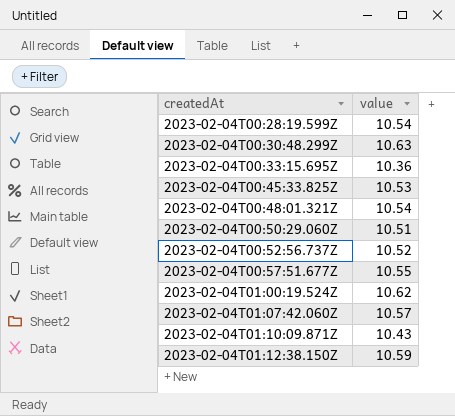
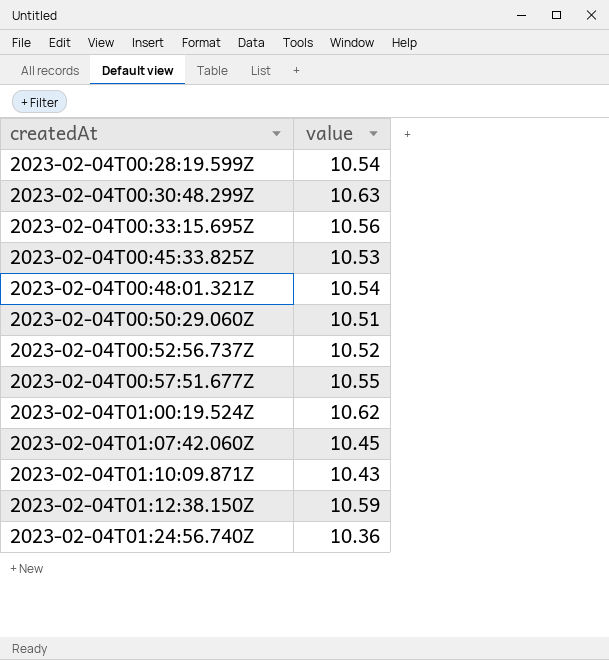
2023-02-04T00:33:15.695Z | value: 10.36 -> 10.56
2023-02-04T01:07:42.060Z | value: 10.57 -> 10.45
row 2023-02-04T01:24:56.740Z: none -> 10.36

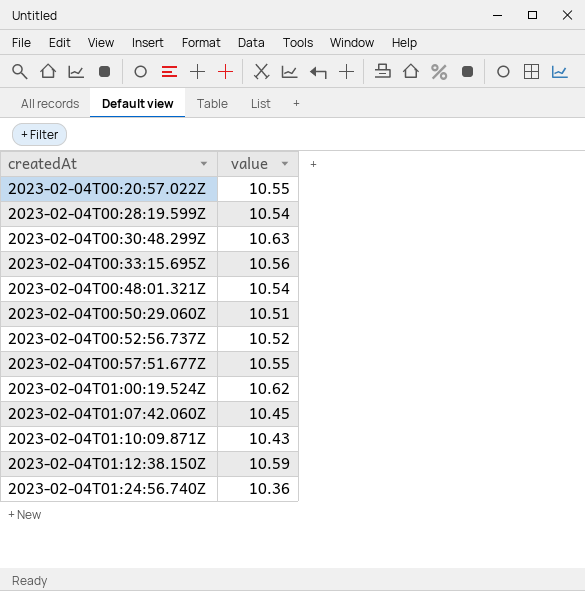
row 2023-02-04T00:45:33.825Z: 10.53 -> none
row 2023-02-04T00:20:57.022Z: none -> 10.55

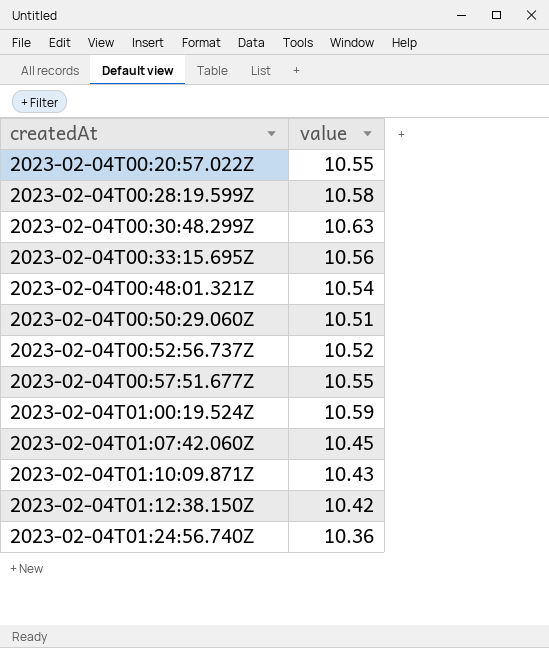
2023-02-04T00:28:19.599Z | value: 10.54 -> 10.58
2023-02-04T01:00:19.524Z | value: 10.62 -> 10.59
2023-02-04T01:12:38.150Z | value: 10.59 -> 10.42

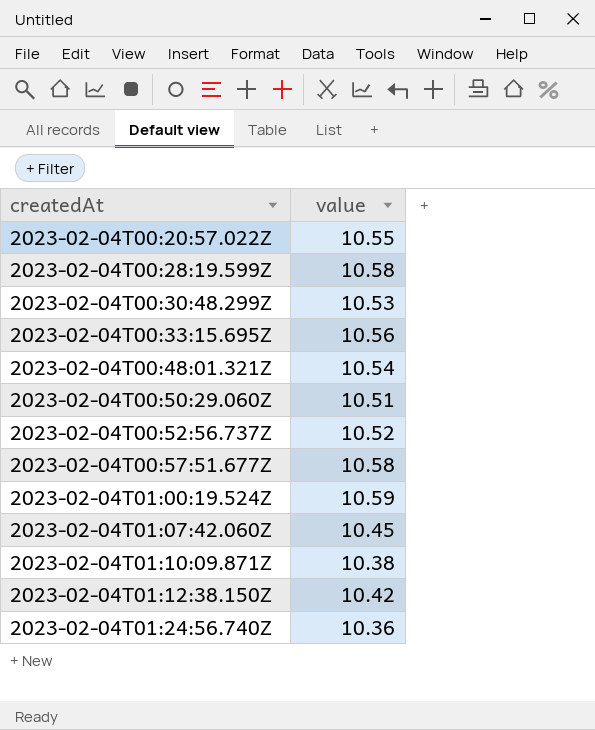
2023-02-04T00:30:48.299Z | value: 10.63 -> 10.53
2023-02-04T00:57:51.677Z | value: 10.55 -> 10.58
2023-02-04T01:10:09.871Z | value: 10.43 -> 10.38

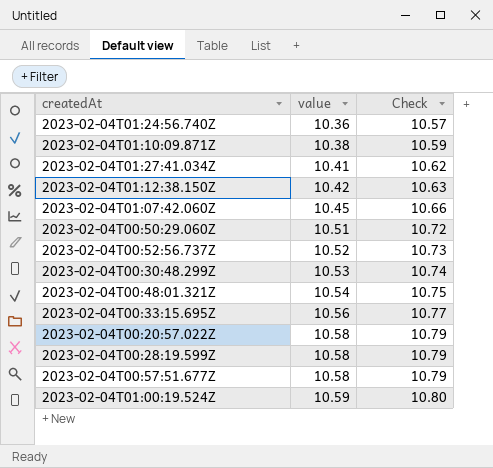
row order: createdAt ascending -> value ascending
column Check | formula: none -> [value] * 1.02
row 2023-02-04T01:27:41.034Z: none -> 10.41 | 10.62
2023-02-04T00:20:57.022Z | value: 10.55 -> 10.58

